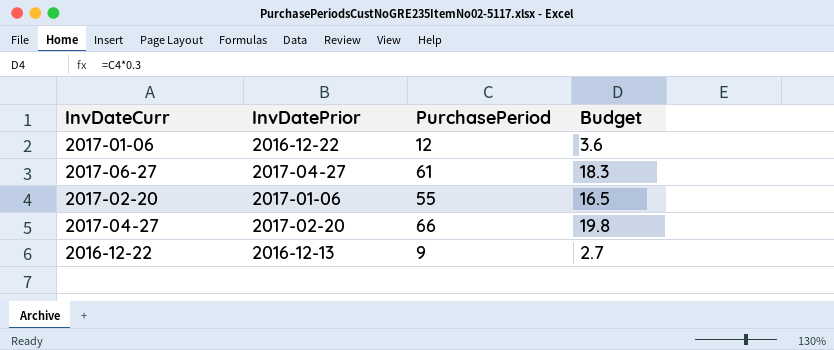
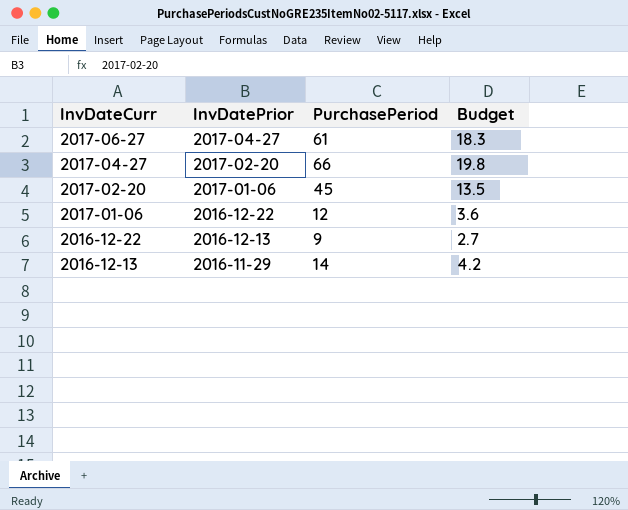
row order: none -> InvDateCurr descending
2017-02-20 | PurchasePeriod: 55 -> 45
2017-02-20 | Budget: 16.5 -> 13.5
row 2016-12-13: none -> 2016-11-29 | 14 | 4.2

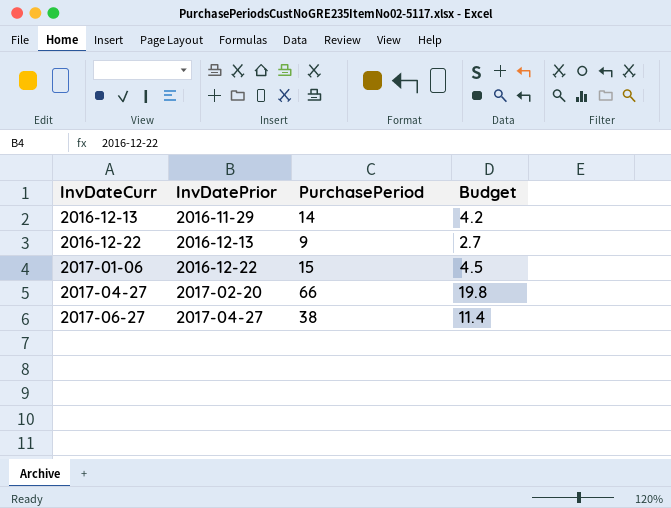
row order: InvDateCurr descending -> InvDateCurr ascending
row 2017-02-20: 2017-01-06 | 45 | 13.5 -> none
2017-01-06 | PurchasePeriod: 12 -> 15
2017-01-06 | Budget: 3.6 -> 4.5
2017-06-27 | PurchasePeriod: 61 -> 38
2017-06-27 | Budget: 18.3 -> 11.4

